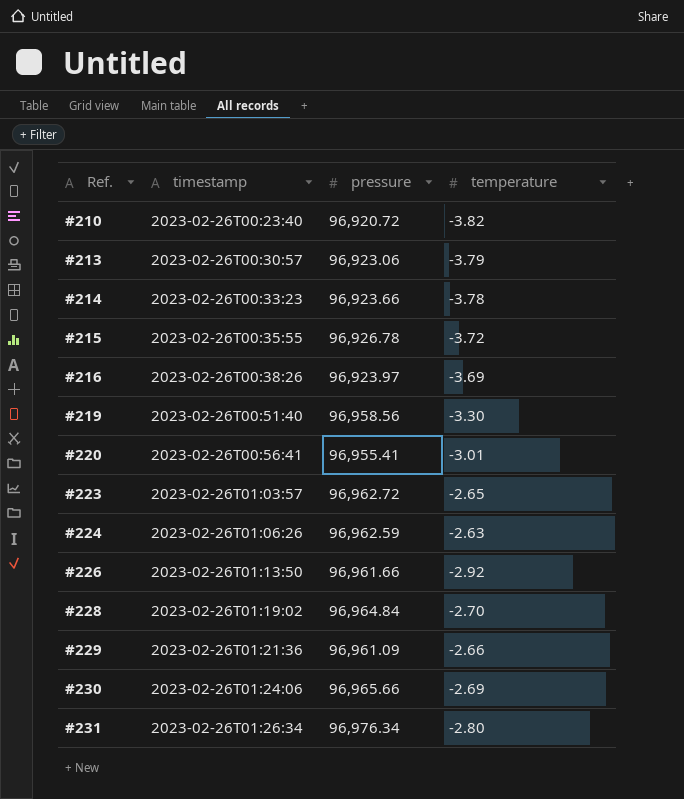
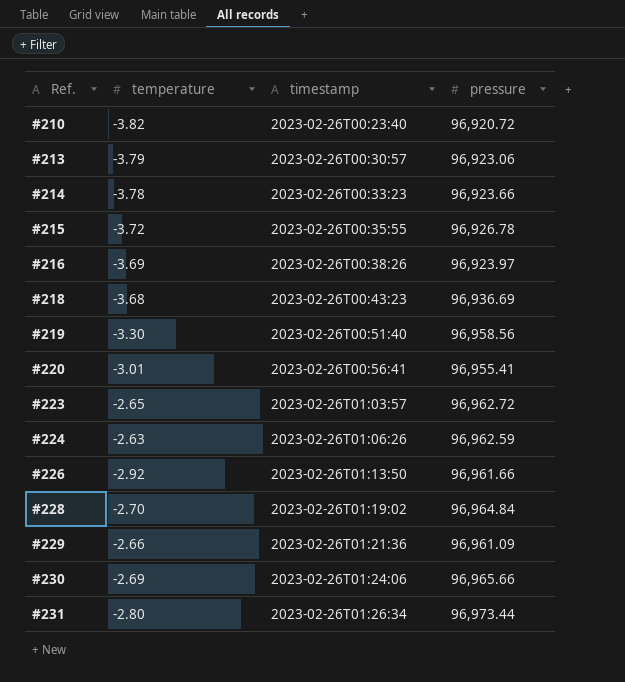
column temperature | position: 4 -> 2
row #218: none -> -3.68 | 2023-02-26T00:43:23 | 96,936.69
#231 | pressure: 96,976.34 -> 96,973.44

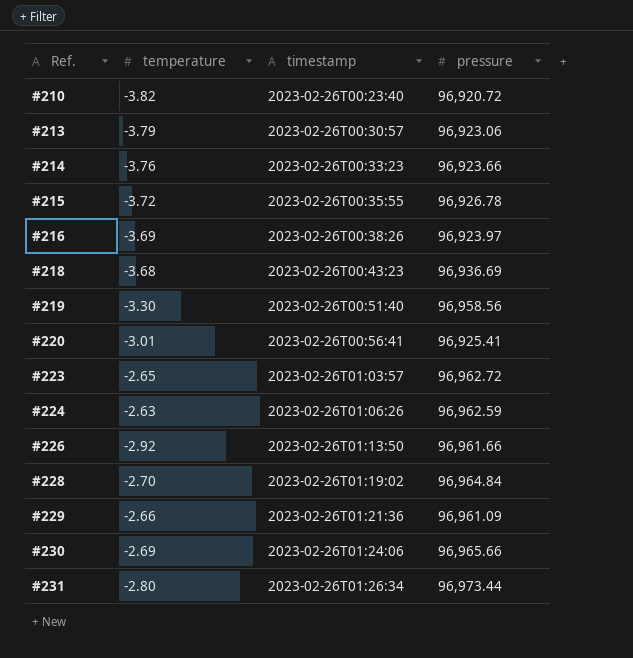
#214 | temperature: -3.78 -> -3.76
#220 | pressure: 96,955.41 -> 96,925.41

